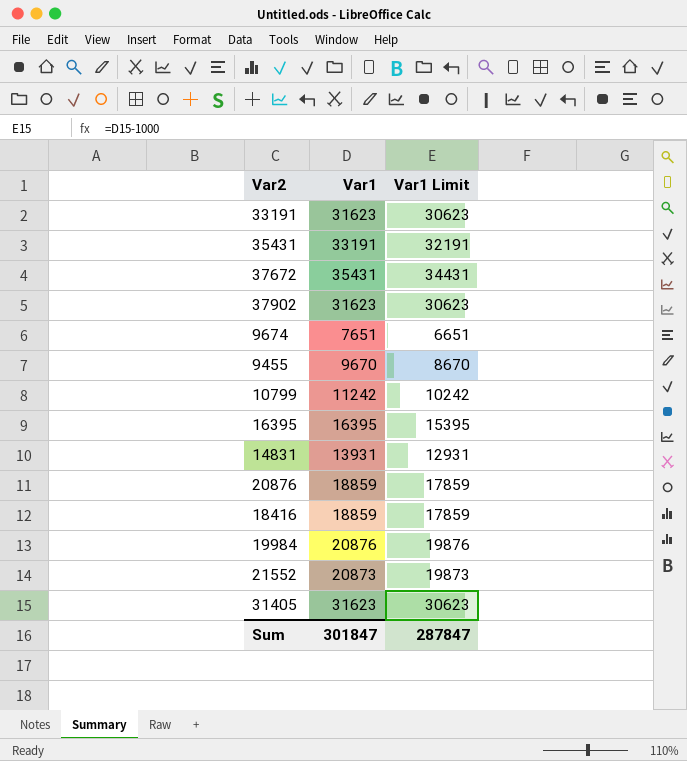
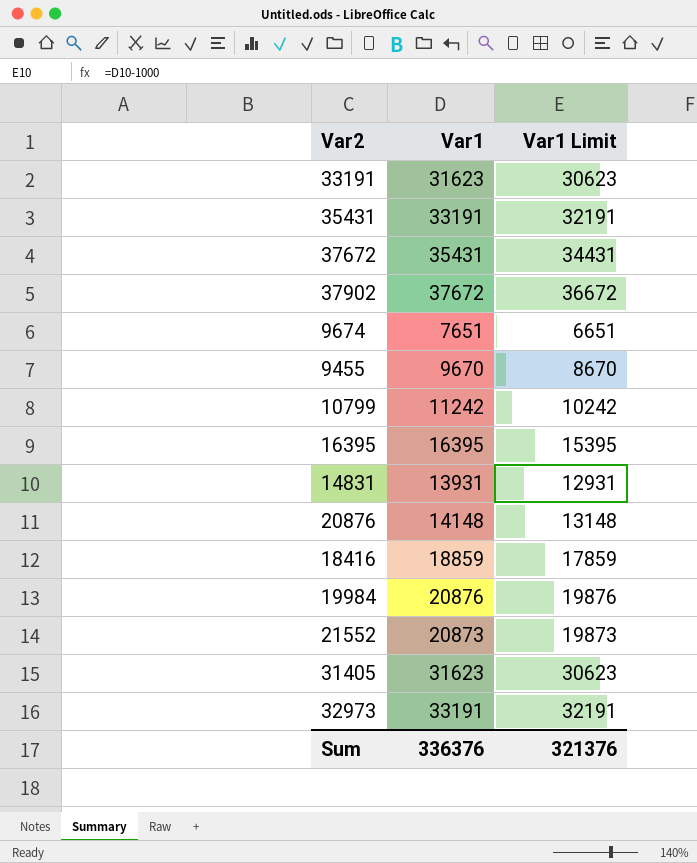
37902 | Var1: 31623 -> 37672
37902 | Var1 Limit: 30623 -> 36672
20876 | Var1: 18859 -> 14148
20876 | Var1 Limit: 17859 -> 13148
row 32973: none -> 33191 | 32191
Sum | Var1: 301847 -> 336376
Sum | Var1 Limit: 287847 -> 321376

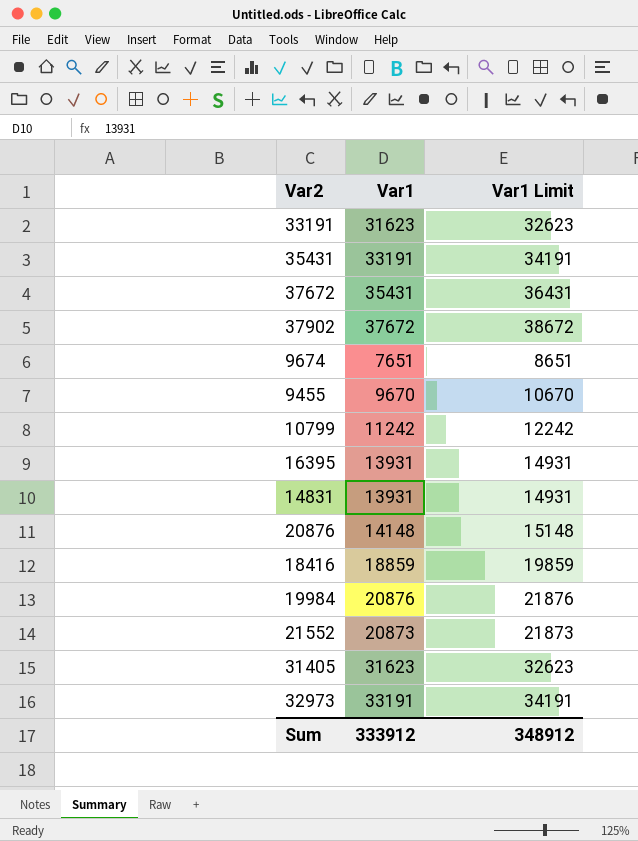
column Var1 Limit | formula: [Var1] - 1000 -> [Var1] + 1000
16395 | Var1: 16395 -> 13931
Sum | Var1: 336376 -> 333912
Sum | Var1 Limit: 321376 -> 348912

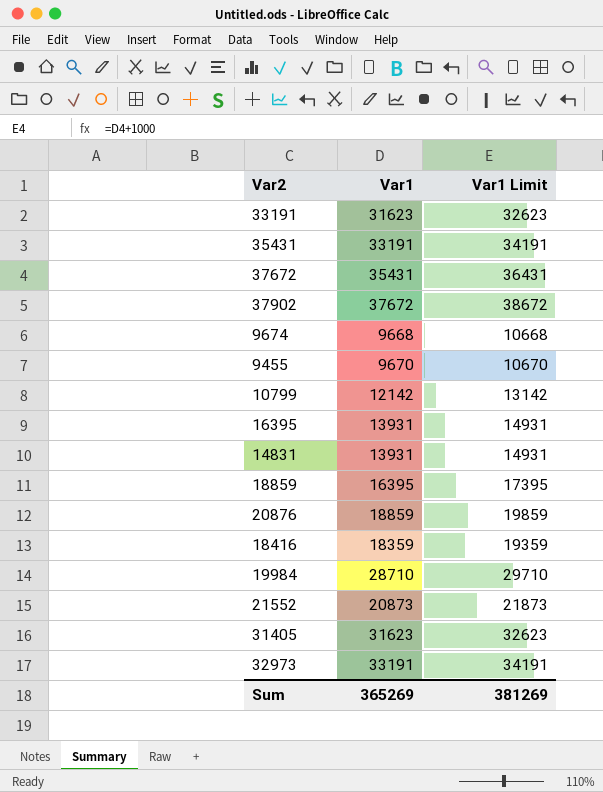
9674 | Var1: 7651 -> 9668
9674 | Var1 Limit: 8651 -> 10668
10799 | Var1: 11242 -> 12142
10799 | Var1 Limit: 12242 -> 13142
row 18859: none -> 16395 | 17395
20876 | Var1: 14148 -> 18859
20876 | Var1 Limit: 15148 -> 19859
18416 | Var1: 18859 -> 18359
18416 | Var1 Limit: 19859 -> 19359
19984 | Var1: 20876 -> 28710
19984 | Var1 Limit: 21876 -> 29710
Sum | Var1: 333912 -> 365269
Sum | Var1 Limit: 348912 -> 381269

